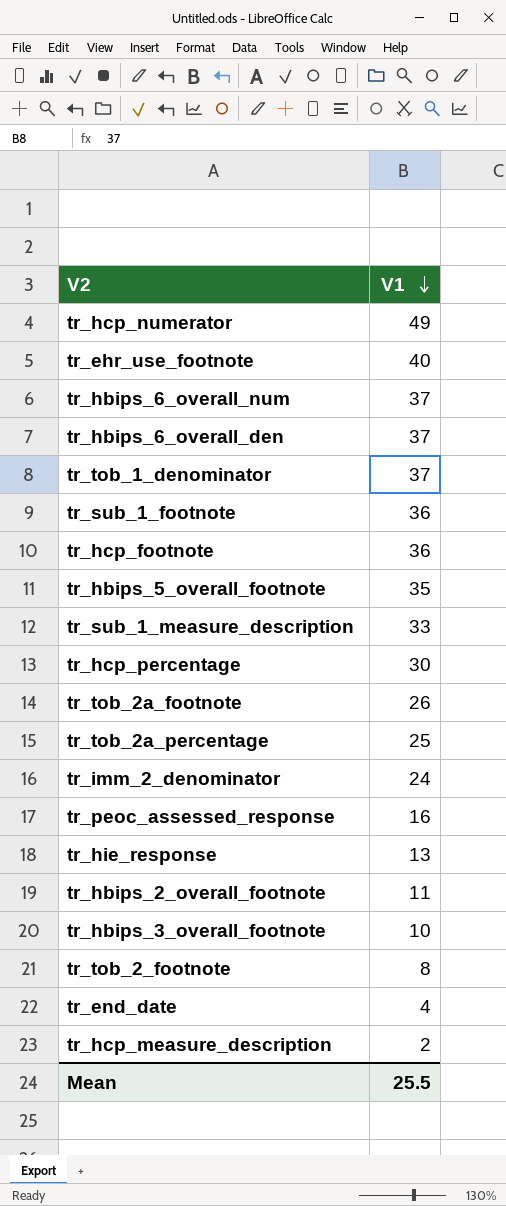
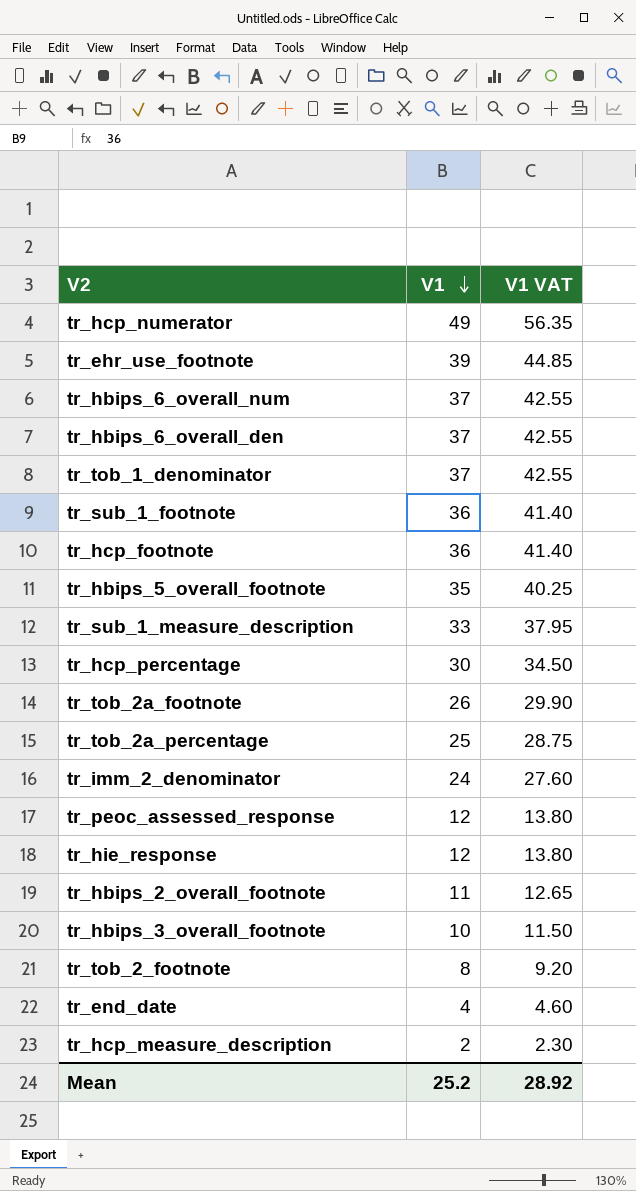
column V1 VAT | formula: none -> [V1] * 1.15
tr_ehr_use_footnote | V1: 40 -> 39
tr_peoc_assessed_response | V1: 16 -> 12
tr_hie_response | V1: 13 -> 12
Mean | V1: 25.5 -> 25.2

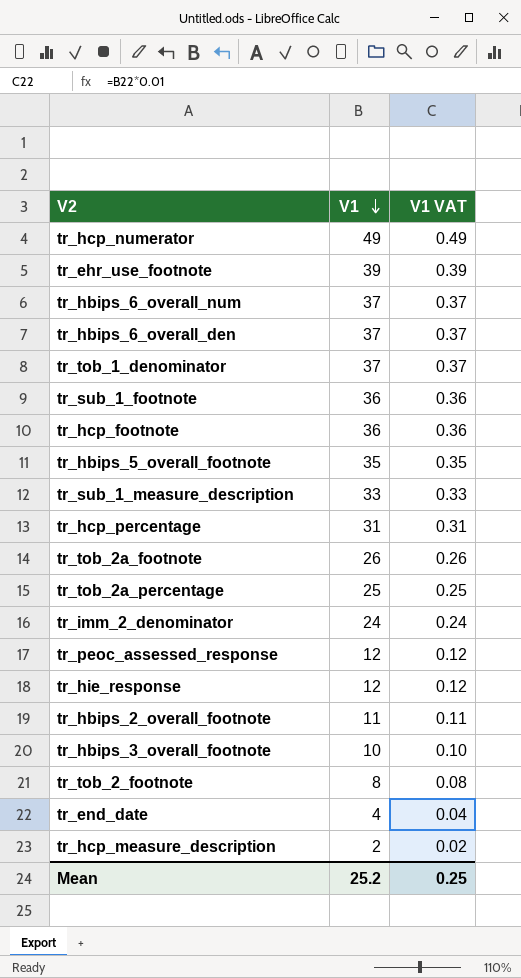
column V1 VAT | formula: [V1] * 1.15 -> [V1] * 0.01
tr_hcp_percentage | V1: 30 -> 31
Mean | V1 VAT: 28.92 -> 0.25

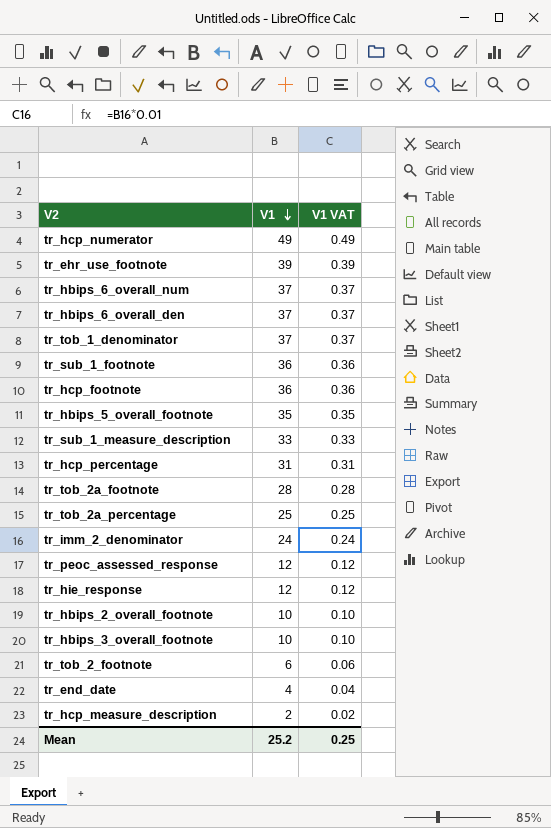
tr_tob_2a_footnote | V1: 26 -> 28
tr_tob_2a_footnote | V1 VAT: 0.26 -> 0.28
tr_hbips_2_overall_footnote | V1: 11 -> 10
tr_hbips_2_overall_footnote | V1 VAT: 0.11 -> 0.10
tr_tob_2_footnote | V1: 8 -> 6
tr_tob_2_footnote | V1 VAT: 0.08 -> 0.06

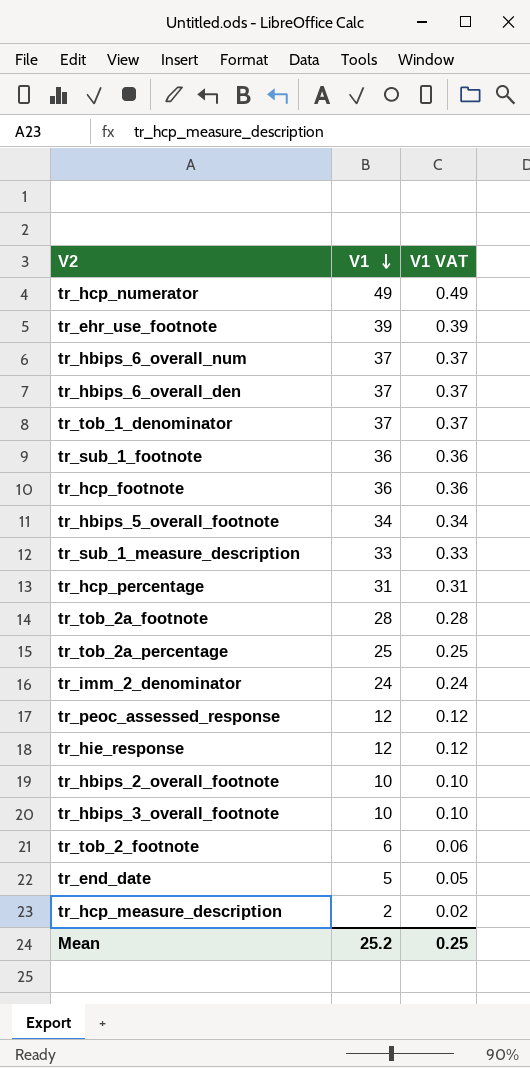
tr_hbips_5_overall_footnote | V1: 35 -> 34
tr_hbips_5_overall_footnote | V1 VAT: 0.35 -> 0.34
tr_end_date | V1: 4 -> 5
tr_end_date | V1 VAT: 0.04 -> 0.05

